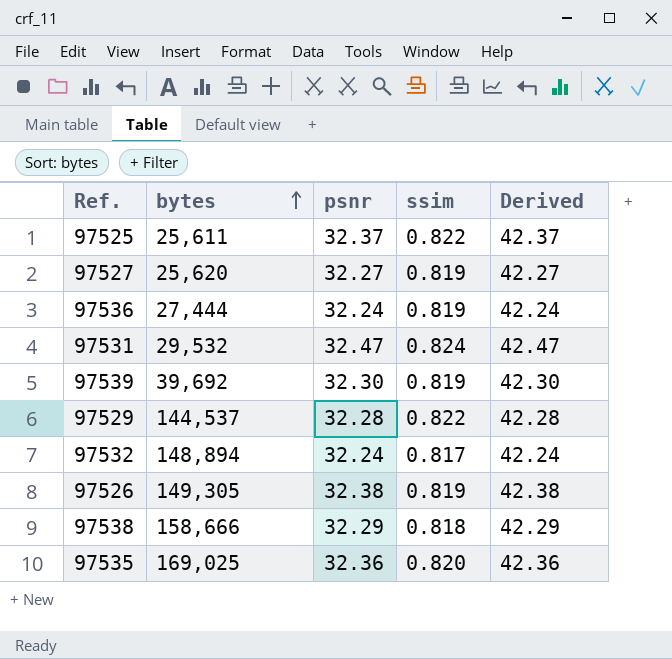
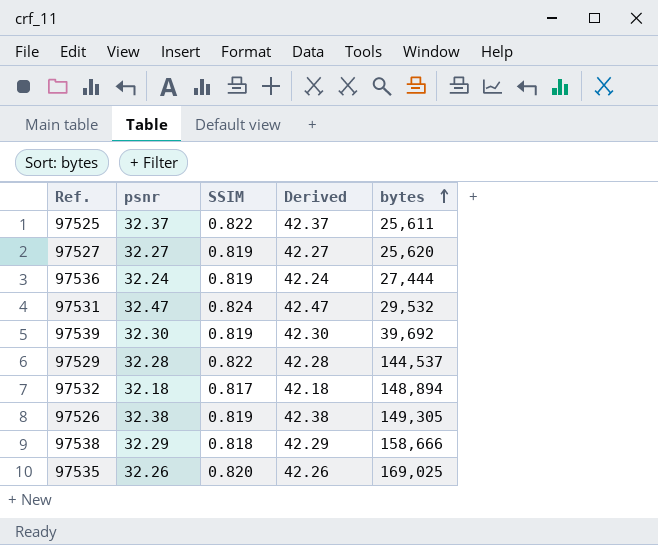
column name: ssim -> SSIM
column bytes | position: 2 -> 5
97532 | psnr: 32.24 -> 32.18
97532 | Derived: 42.24 -> 42.18
97535 | psnr: 32.36 -> 32.26
97535 | Derived: 42.36 -> 42.26

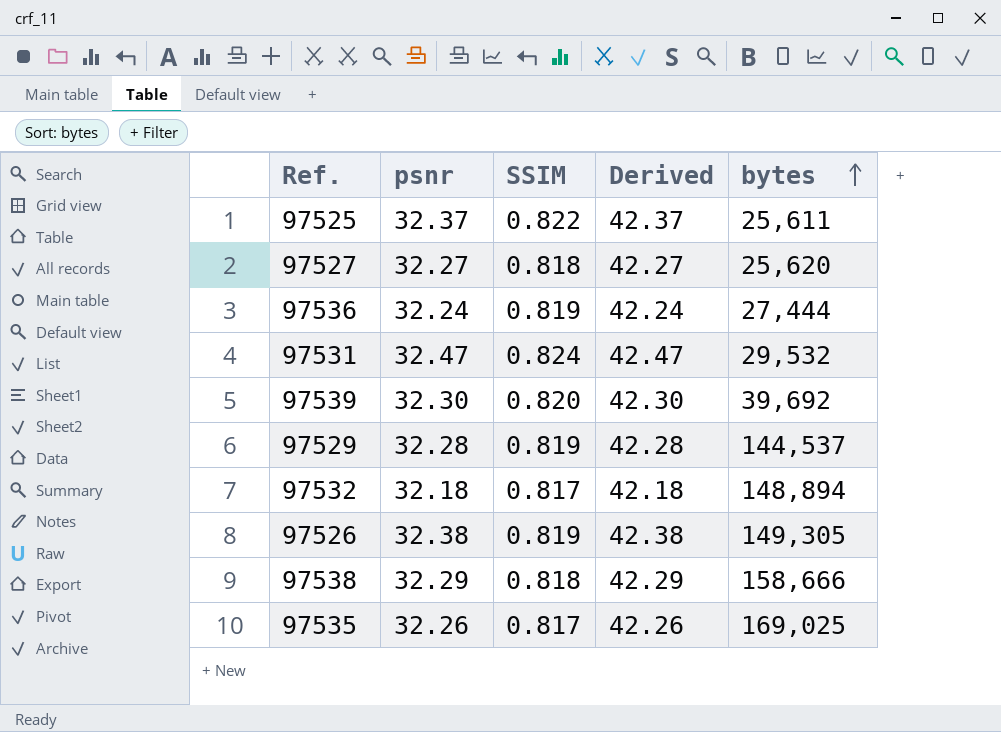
97527 | SSIM: 0.819 -> 0.818
97539 | SSIM: 0.819 -> 0.820
97529 | SSIM: 0.822 -> 0.819
97535 | SSIM: 0.820 -> 0.817

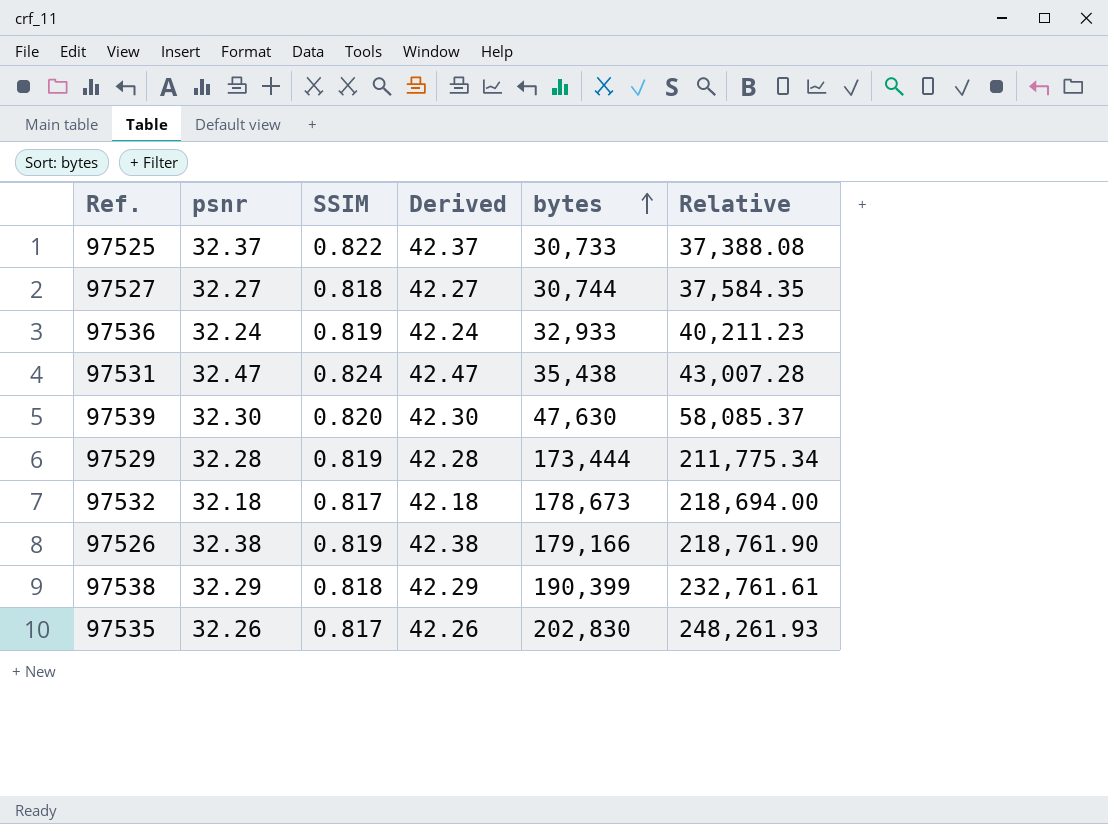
column Relative | formula: none -> [bytes] / [SSIM]
97525 | bytes: 25,611 -> 30,733
97527 | bytes: 25,620 -> 30,744
97536 | bytes: 27,444 -> 32,933
97531 | bytes: 29,532 -> 35,438
97539 | bytes: 39,692 -> 47,630
97529 | bytes: 144,537 -> 173,444
97532 | bytes: 148,894 -> 178,673
97526 | bytes: 149,305 -> 179,166
97538 | bytes: 158,666 -> 190,399
97535 | bytes: 169,025 -> 202,830

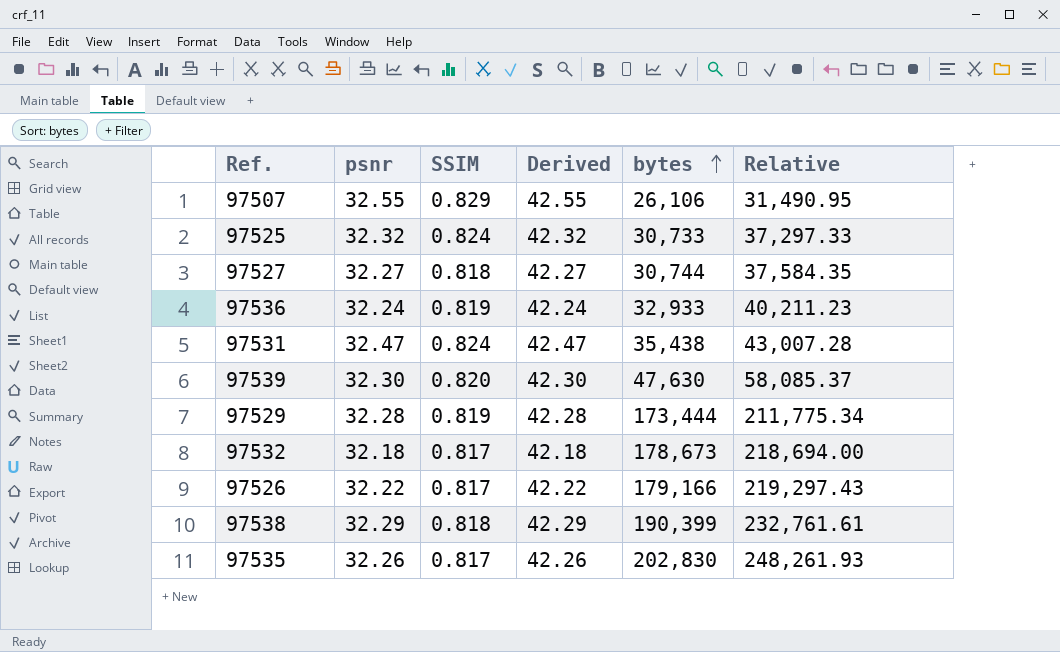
row 97507: none -> 32.55 | 0.829 | 42.55 | 26,106 | 31,490.95
97525 | psnr: 32.37 -> 32.32
97525 | SSIM: 0.822 -> 0.824
97525 | Derived: 42.37 -> 42.32
97525 | Relative: 37,388.08 -> 37,297.33
97526 | psnr: 32.38 -> 32.22
97526 | SSIM: 0.819 -> 0.817
97526 | Derived: 42.38 -> 42.22
97526 | Relative: 218,761.90 -> 219,297.43

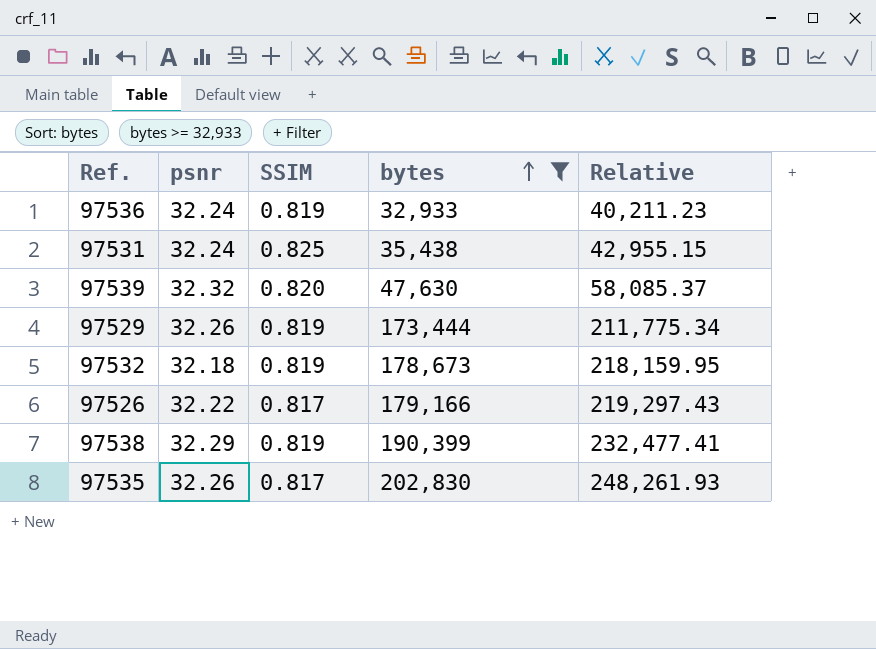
filter: none -> bytes >= 32,933
column Derived | formula: [psnr] + 10 -> none
97531 | psnr: 32.47 -> 32.24
97531 | SSIM: 0.824 -> 0.825
97531 | Relative: 43,007.28 -> 42,955.15
97539 | psnr: 32.30 -> 32.32
97529 | psnr: 32.28 -> 32.26
97532 | SSIM: 0.817 -> 0.819
97532 | Relative: 218,694.00 -> 218,159.95
97538 | SSIM: 0.818 -> 0.819
97538 | Relative: 232,761.61 -> 232,477.41

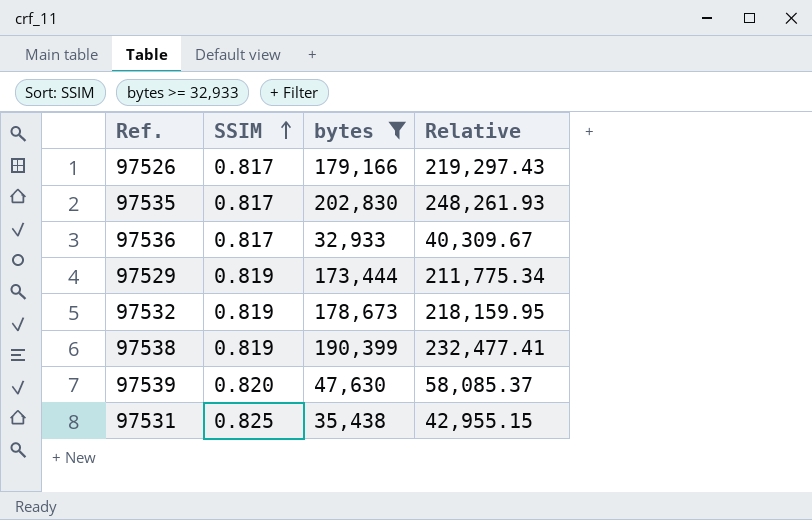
row order: bytes ascending -> SSIM ascending
column psnr | position: 2 -> none
97536 | SSIM: 0.819 -> 0.817
97536 | Relative: 40,211.23 -> 40,309.67

